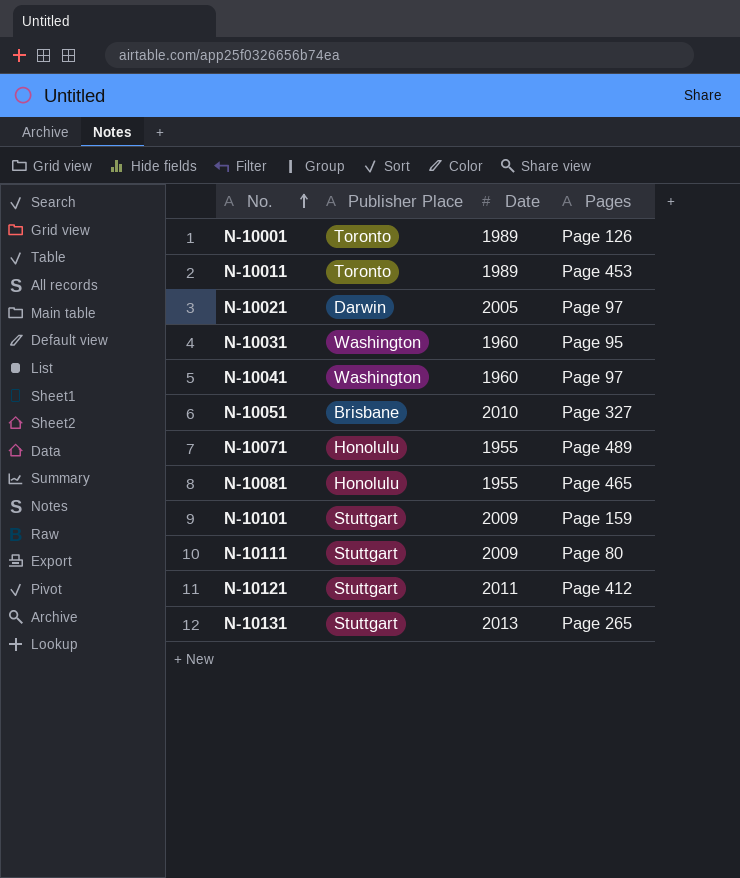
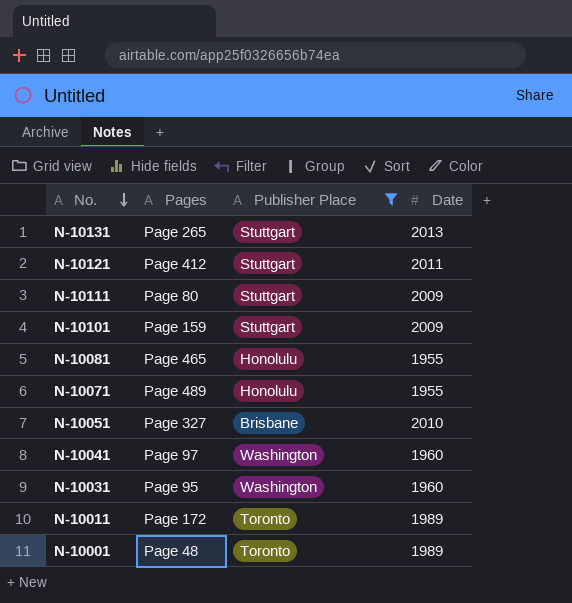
filter: none -> Publisher Place != Darwin
row order: No. ascending -> No. descending
column Pages | position: 4 -> 2
N-10011 | Pages: Page 453 -> Page 172
N-10001 | Pages: Page 126 -> Page 48

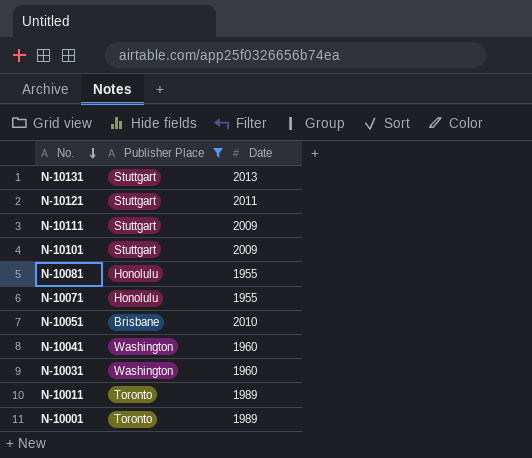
column Pages | position: 2 -> none

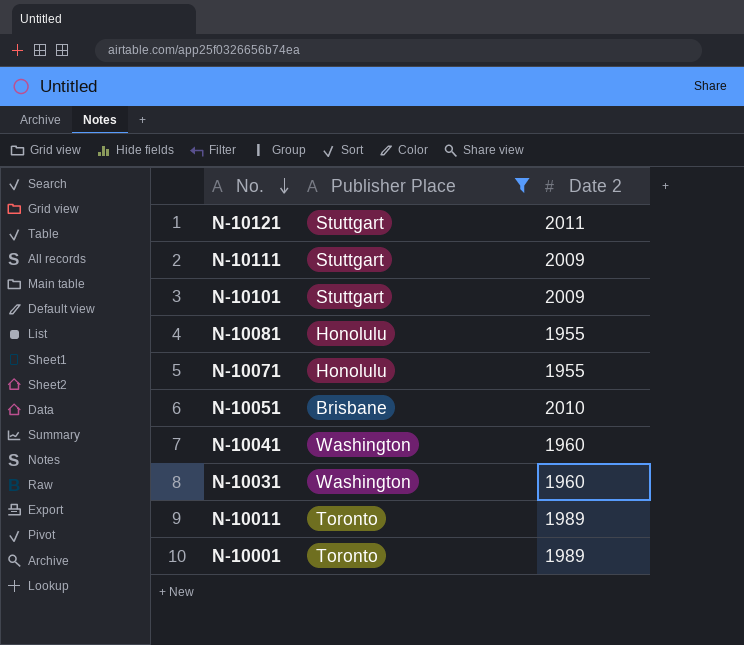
column name: Date -> Date 2
row N-10131: Stuttgart | 2013 -> none

